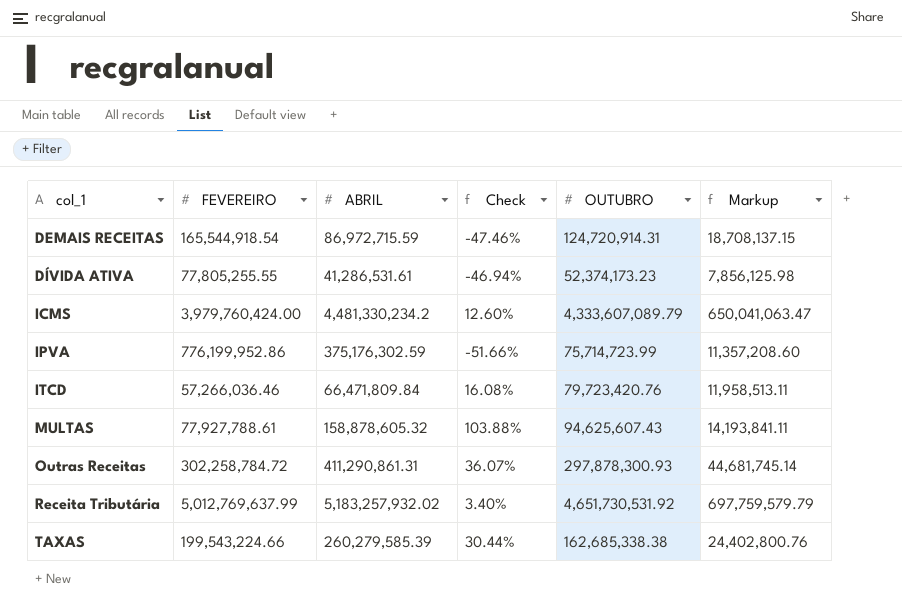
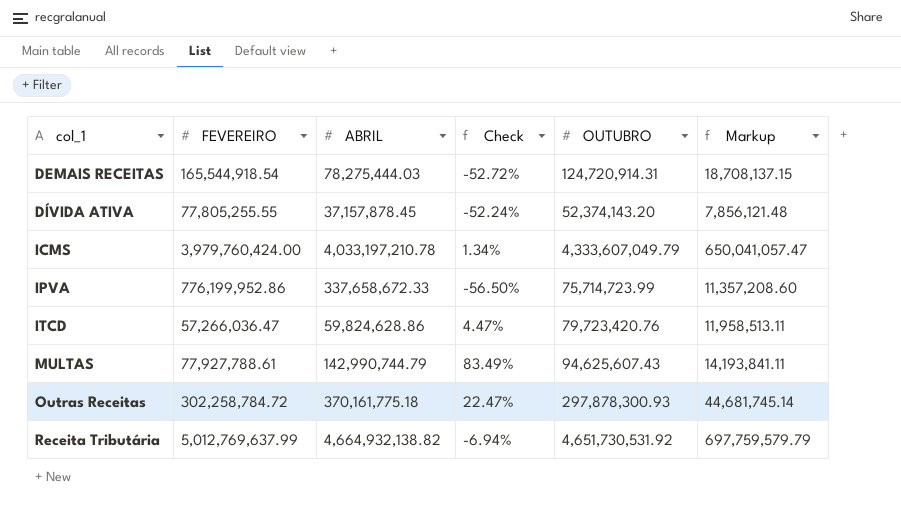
row TAXAS: 199,543,224.66 | 260,279,585.39 | 30.44% | 162,685,338.38 | 24,402,800.76 -> none
DEMAIS RECEITAS | ABRIL: 86,972,715.59 -> 78,275,444.03
DEMAIS RECEITAS | Check: -47.46% -> -52.72%
DÍVIDA ATIVA | ABRIL: 41,286,531.61 -> 37,157,878.45
DÍVIDA ATIVA | Check: -46.94% -> -52.24%
DÍVIDA ATIVA | OUTUBRO: 52,374,173.23 -> 52,374,143.20
DÍVIDA ATIVA | Markup: 7,856,125.98 -> 7,856,121.48
ICMS | ABRIL: 4,481,330,234.2 -> 4,033,197,210.78
ICMS | Check: 12.60% -> 1.34%
ICMS | OUTUBRO: 4,333,607,089.79 -> 4,333,607,049.79
ICMS | Markup: 650,041,063.47 -> 650,041,057.47
IPVA | ABRIL: 375,176,302.59 -> 337,658,672.33
IPVA | Check: -51.66% -> -56.50%
ITCD | FEVEREIRO: 57,266,036.46 -> 57,266,036.47
ITCD | ABRIL: 66,471,809.84 -> 59,824,628.86
ITCD | Check: 16.08% -> 4.47%
MULTAS | ABRIL: 158,878,605.32 -> 142,990,744.79
MULTAS | Check: 103.88% -> 83.49%
Outras Receitas | ABRIL: 411,290,861.31 -> 370,161,775.18
Outras Receitas | Check: 36.07% -> 22.47%
Receita Tributária | ABRIL: 5,183,257,932.02 -> 4,664,932,138.82
Receita Tributária | Check: 3.40% -> -6.94%

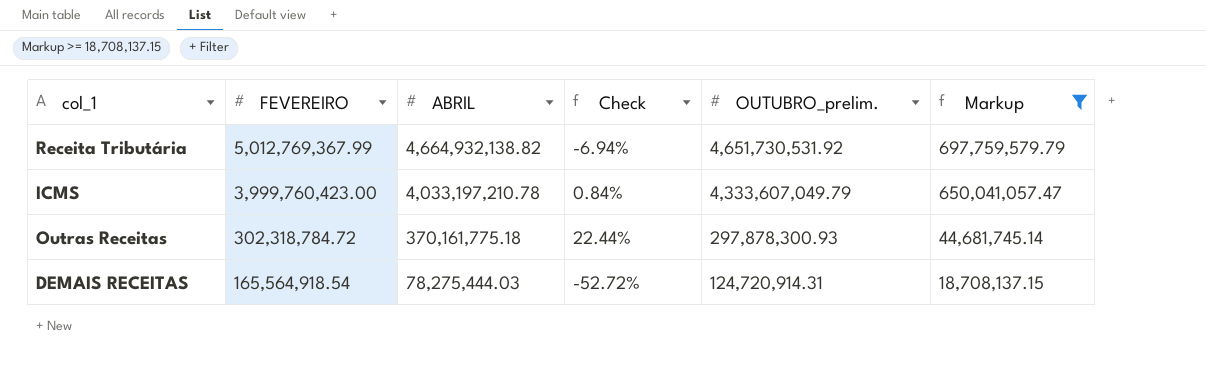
filter: none -> Markup >= 18,708,137.15
row order: col_1 ascending -> FEVEREIRO descending
column name: OUTUBRO -> OUTUBRO_prelim.
Receita Tributária | FEVEREIRO: 5,012,769,637.99 -> 5,012,769,367.99
ICMS | FEVEREIRO: 3,979,760,424.00 -> 3,999,760,423.00
ICMS | Check: 1.34% -> 0.84%
Outras Receitas | FEVEREIRO: 302,258,784.72 -> 302,318,784.72
Outras Receitas | Check: 22.47% -> 22.44%
DEMAIS RECEITAS | FEVEREIRO: 165,544,918.54 -> 165,564,918.54

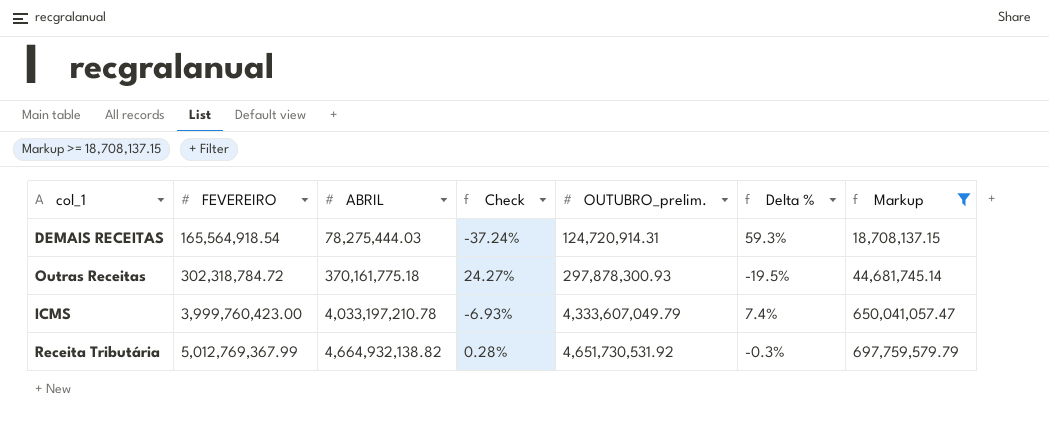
row order: FEVEREIRO descending -> FEVEREIRO ascending
column Check | formula: ([ABRIL] - [FEVEREIRO]) / [FEVEREIRO] -> ([ABRIL] - [OUTUBRO_prelim.]) / [OUTUBRO_prelim.]
column Delta % | formula: none -> ([OUTUBRO_prelim.] - [ABRIL]) / [ABRIL]

